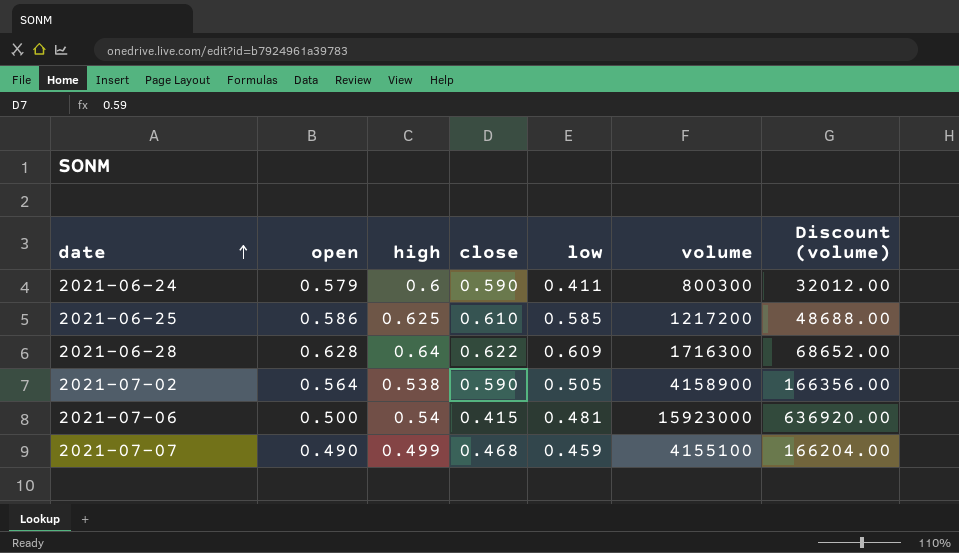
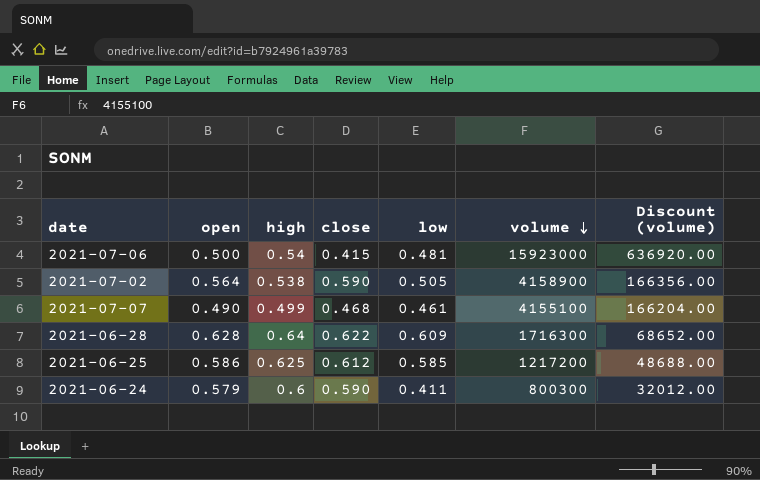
row order: date ascending -> volume descending
2021-07-07 | low: 0.459 -> 0.461
2021-06-25 | close: 0.610 -> 0.612

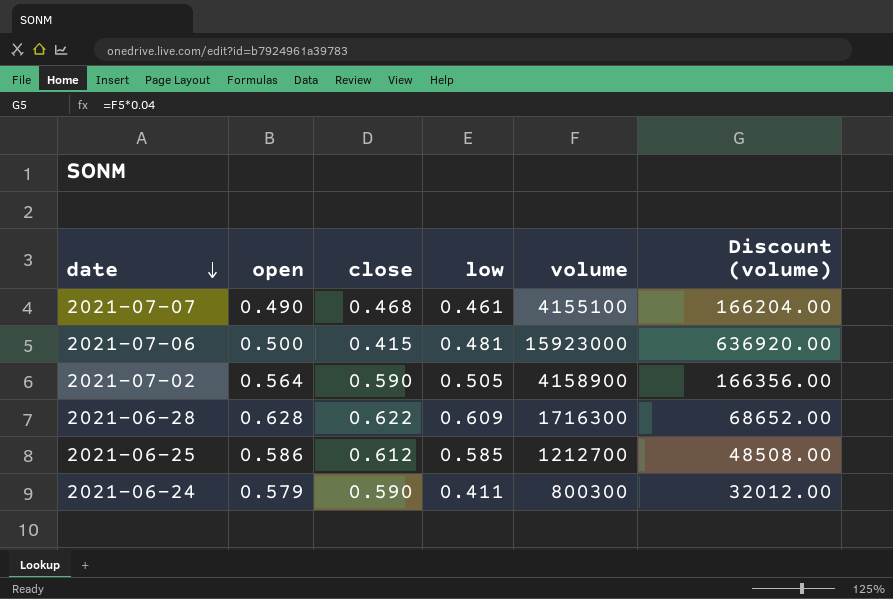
row order: volume descending -> date descending
column high | position: 3 -> none
2021-06-25 | volume: 1217200 -> 1212700
2021-06-25 | Discount (volume): 48688.00 -> 48508.00

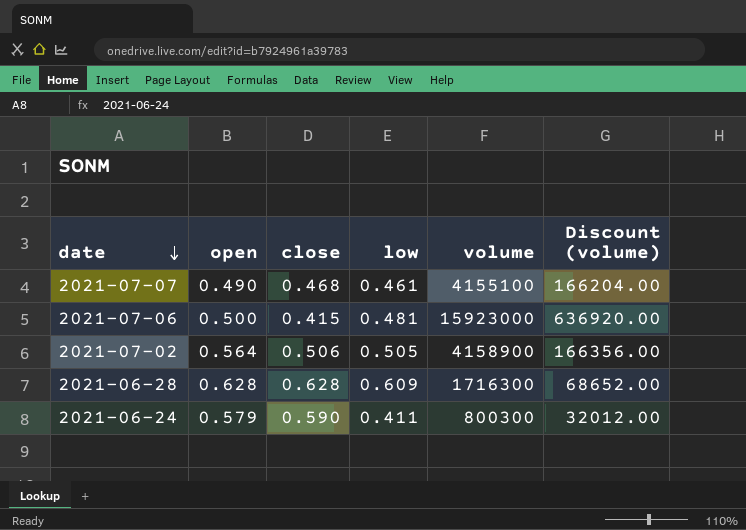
row 2021-06-25: 0.586 | 0.612 | 0.585 | 1212700 | 48508.00 -> none
2021-07-02 | close: 0.590 -> 0.506
2021-06-28 | close: 0.622 -> 0.628

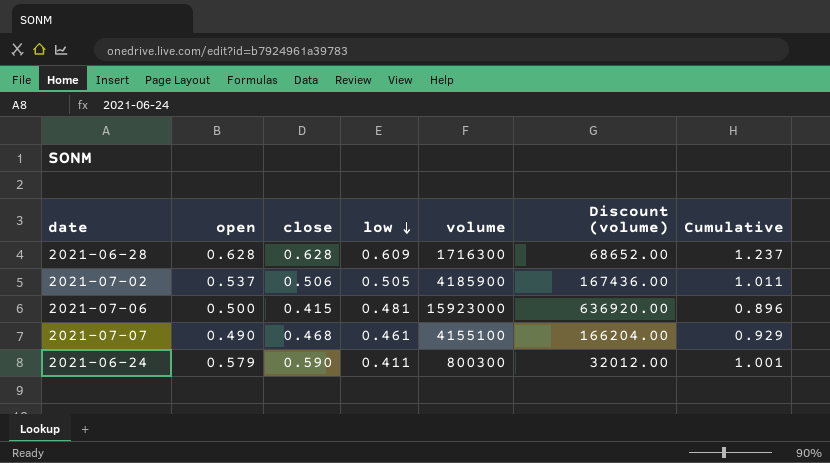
row order: date descending -> low descending
column Cumulative | formula: none -> [close] + [low]
2021-07-02 | open: 0.564 -> 0.537
2021-07-02 | volume: 4158900 -> 4185900
2021-07-02 | Discount (volume): 166356.00 -> 167436.00

